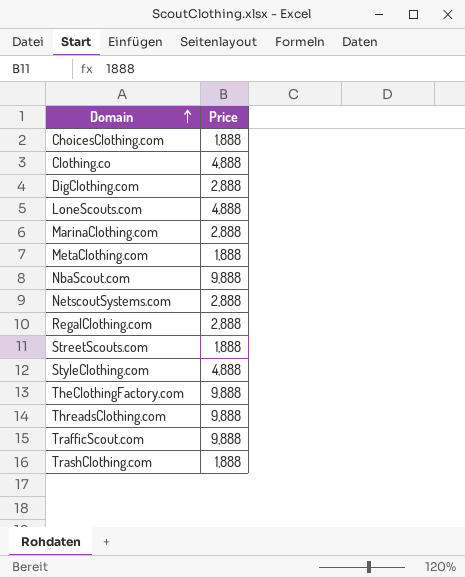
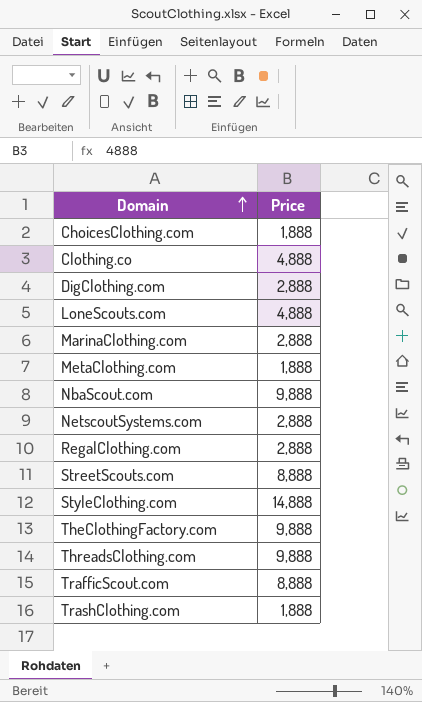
StreetScouts.com | Price: 1,888 -> 8,888
StyleClothing.com | Price: 4,888 -> 14,888
TrafficScout.com | Price: 9,888 -> 8,888

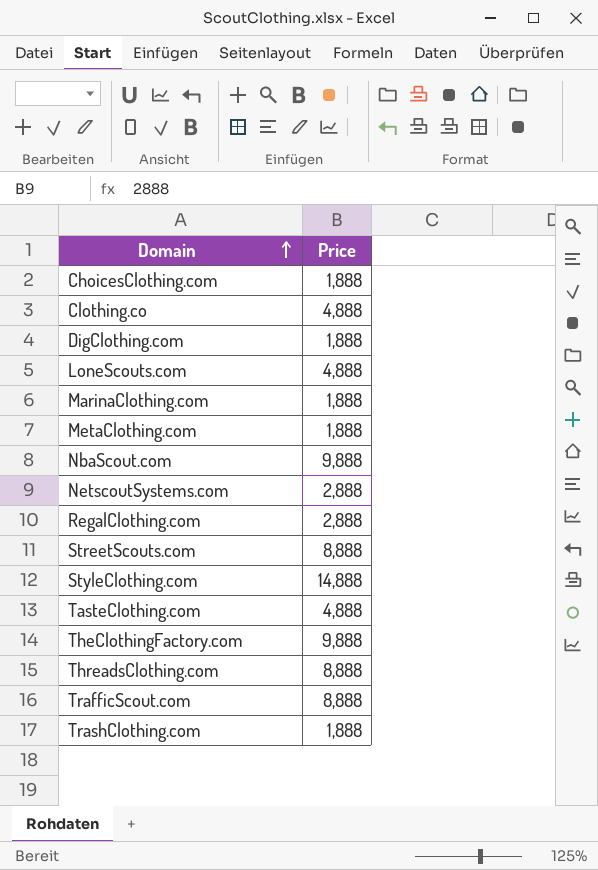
DigClothing.com | Price: 2,888 -> 1,888
MarinaClothing.com | Price: 2,888 -> 1,888
row TasteClothing.com: none -> 4,888
ThreadsClothing.com | Price: 9,888 -> 8,888

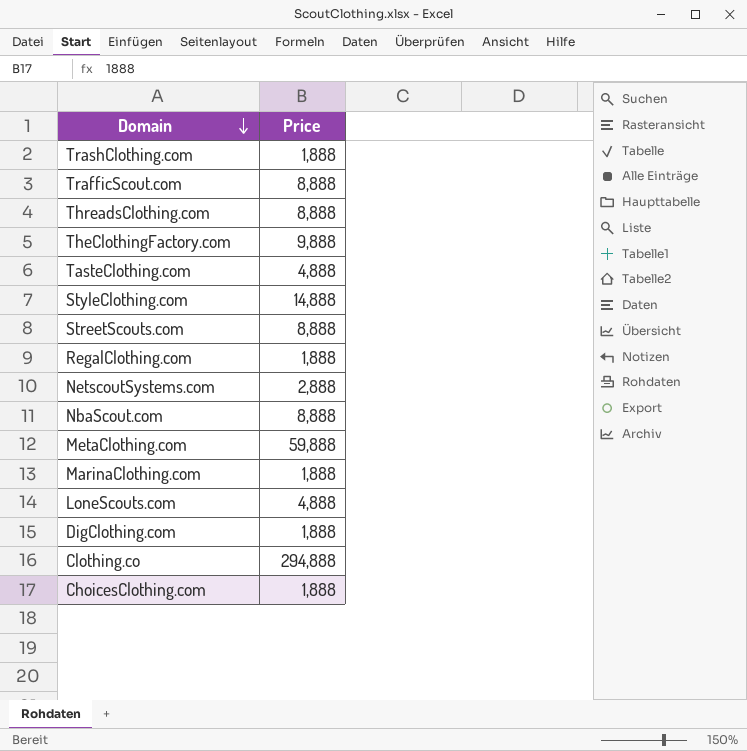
row order: Domain ascending -> Domain descending
RegalClothing.com | Price: 2,888 -> 1,888
NbaScout.com | Price: 9,888 -> 8,888
MetaClothing.com | Price: 1,888 -> 59,888
Clothing.co | Price: 4,888 -> 294,888

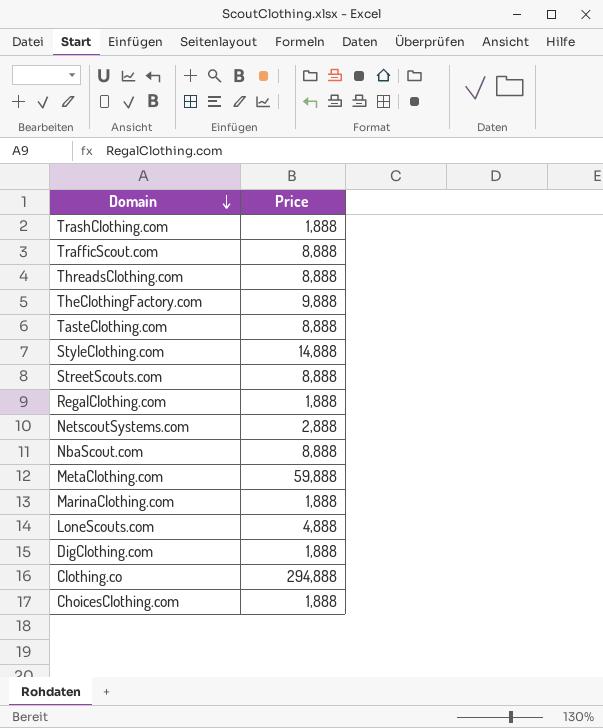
TasteClothing.com | Price: 4,888 -> 8,888

